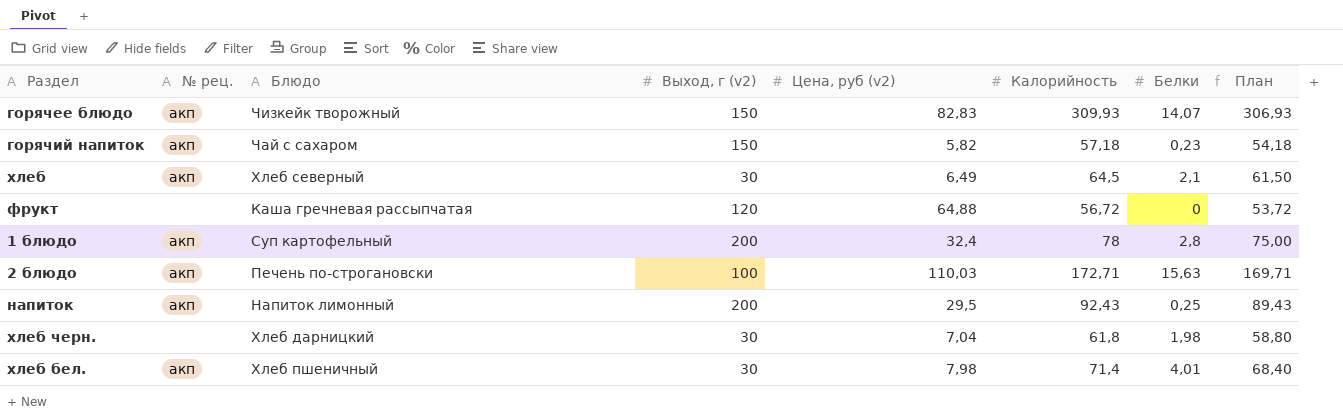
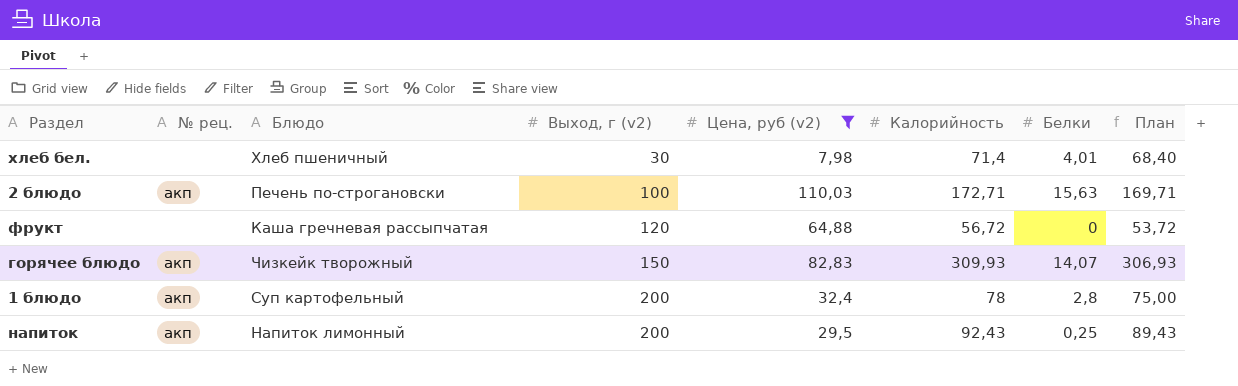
filter: none -> Цена, руб (v2) >= 7,98
row order: none -> Выход, г (v2) ascending
хлеб бел. | № рец.: акп -> none

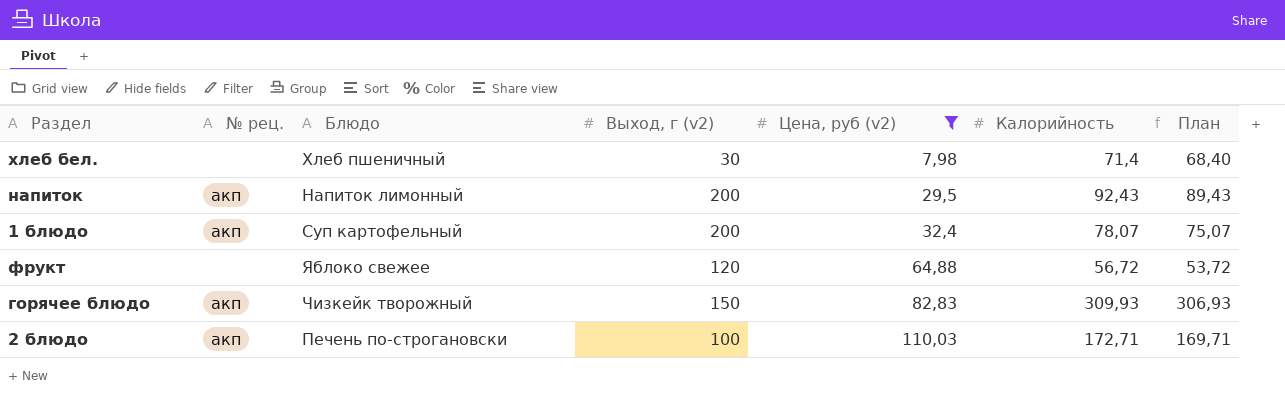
row order: Выход, г (v2) ascending -> Цена, руб (v2) ascending
column Белки | position: 7 -> none
1 блюдо | Калорийность: 78 -> 78,07
1 блюдо | План: 75,00 -> 75,07
фрукт | Блюдо: Каша гречневая рассыпчатая -> Яблоко свежее

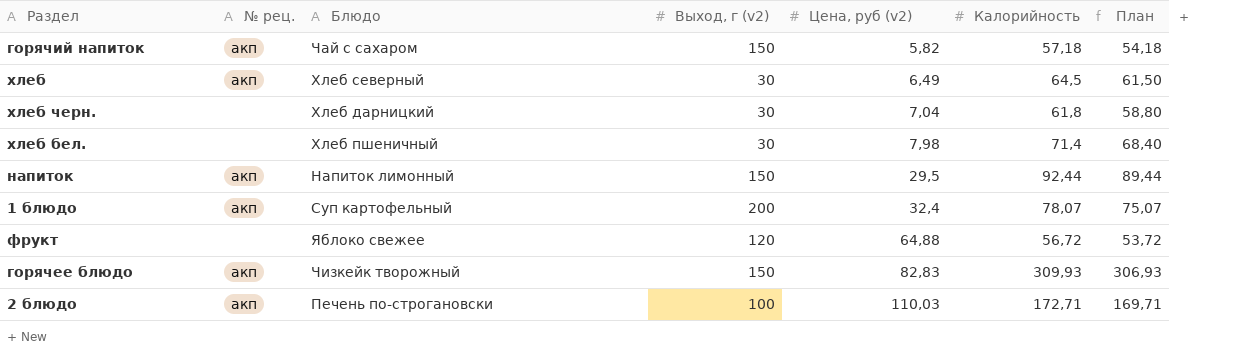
filter: Цена, руб (v2) >= 7,98 -> none
напиток | Выход, г (v2): 200 -> 150
напиток | Калорийность: 92,43 -> 92,44
напиток | План: 89,43 -> 89,44

